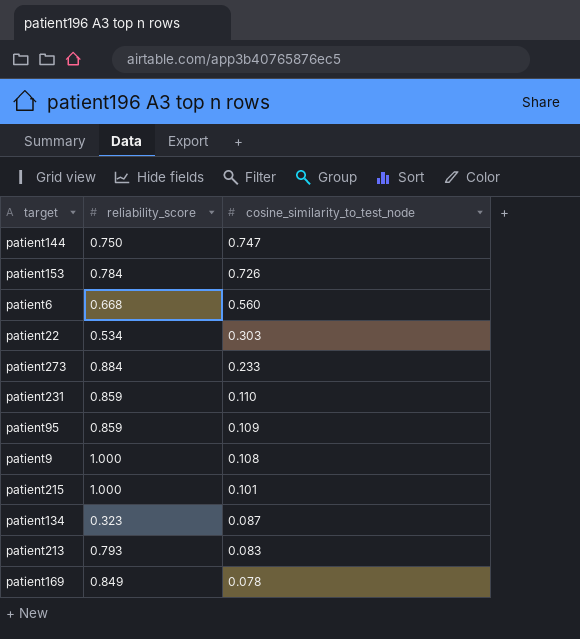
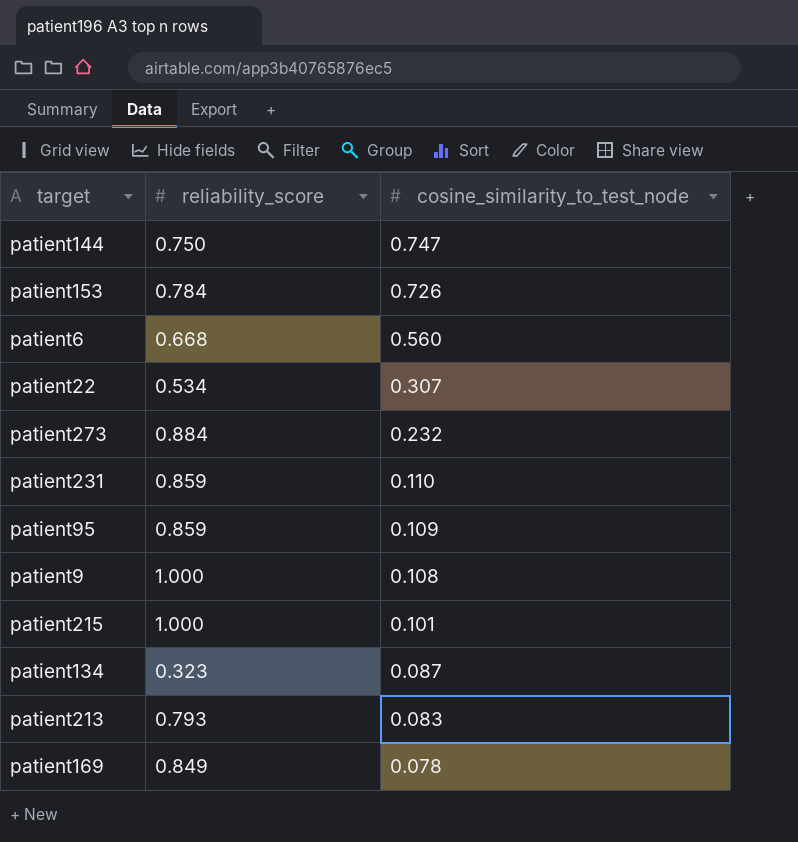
patient22 | cosine_similarity_to_test_node: 0.303 -> 0.307
patient273 | cosine_similarity_to_test_node: 0.233 -> 0.232

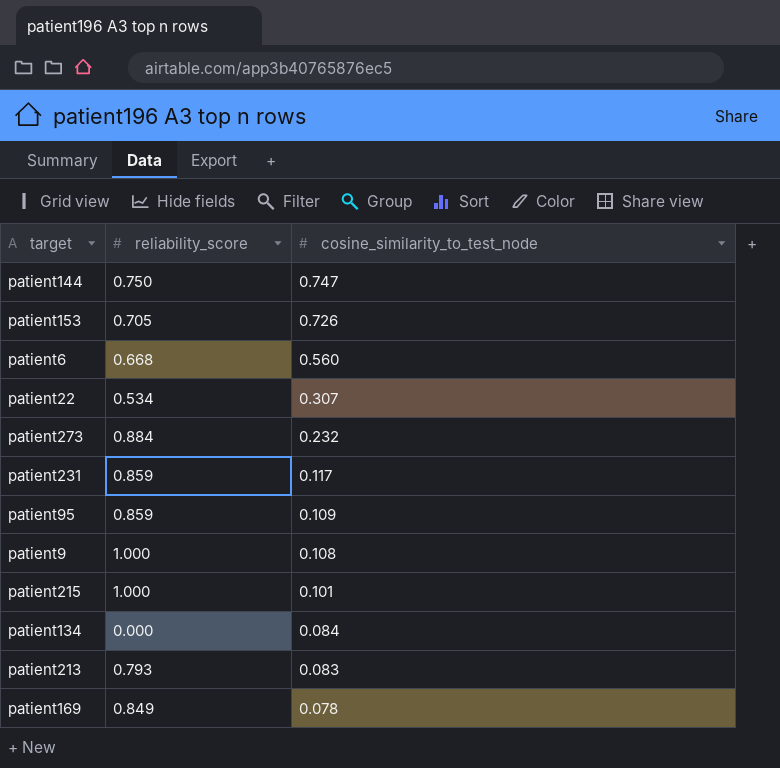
patient153 | reliability_score: 0.784 -> 0.705
patient231 | cosine_similarity_to_test_node: 0.110 -> 0.117
patient134 | reliability_score: 0.323 -> 0.000
patient134 | cosine_similarity_to_test_node: 0.087 -> 0.084

